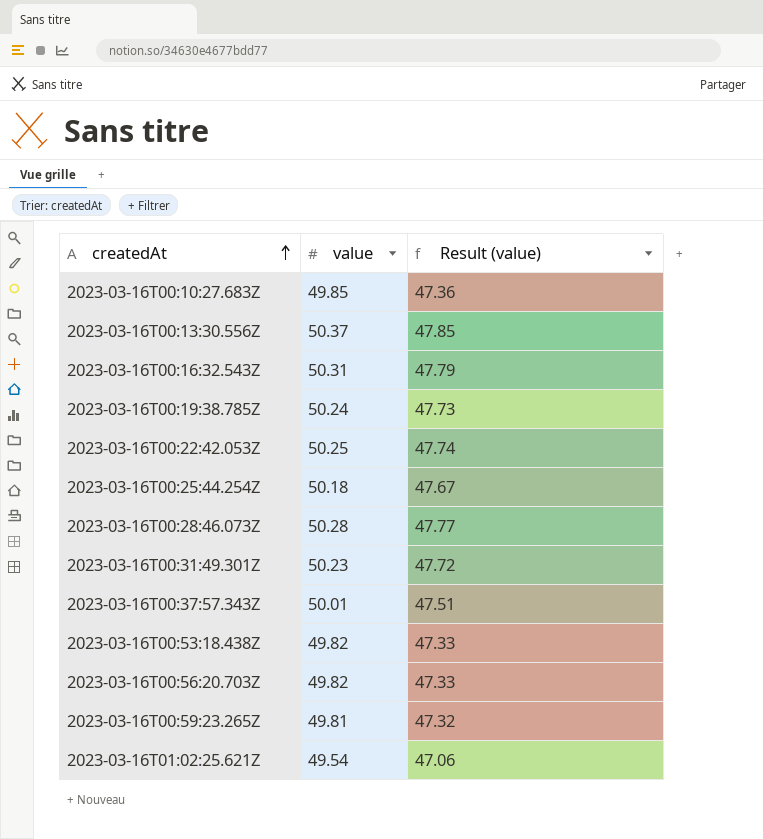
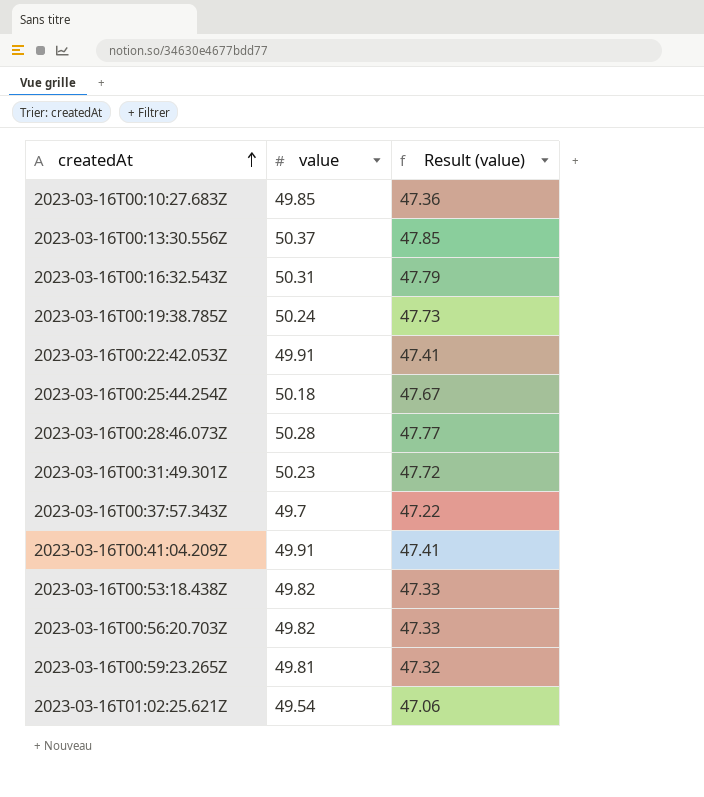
2023-03-16T00:22:42.053Z | value: 50.25 -> 49.91
2023-03-16T00:22:42.053Z | Result (value): 47.74 -> 47.41
2023-03-16T00:37:57.343Z | value: 50.01 -> 49.7
2023-03-16T00:37:57.343Z | Result (value): 47.51 -> 47.22
row 2023-03-16T00:41:04.209Z: none -> 49.91 | 47.41

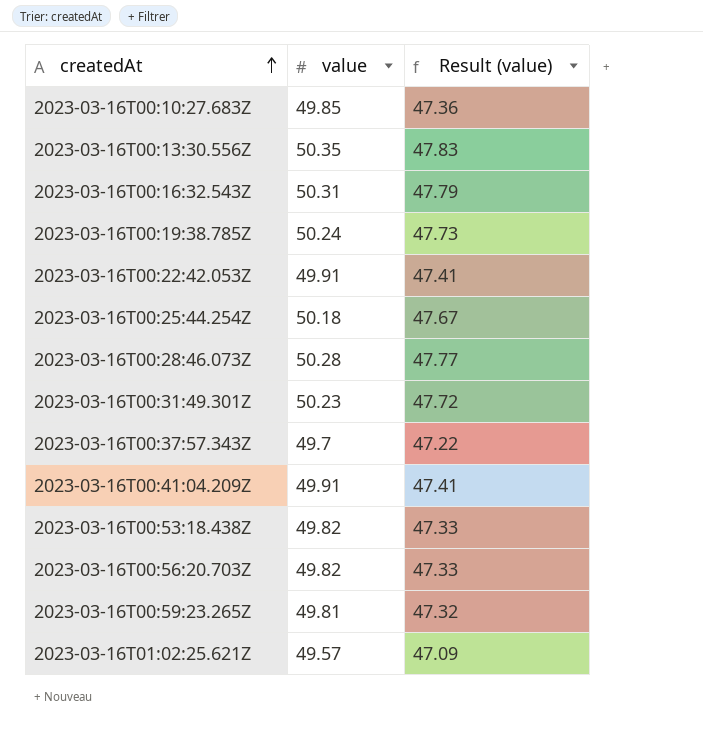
2023-03-16T00:13:30.556Z | value: 50.37 -> 50.35
2023-03-16T00:13:30.556Z | Result (value): 47.85 -> 47.83
2023-03-16T01:02:25.621Z | value: 49.54 -> 49.57
2023-03-16T01:02:25.621Z | Result (value): 47.06 -> 47.09

